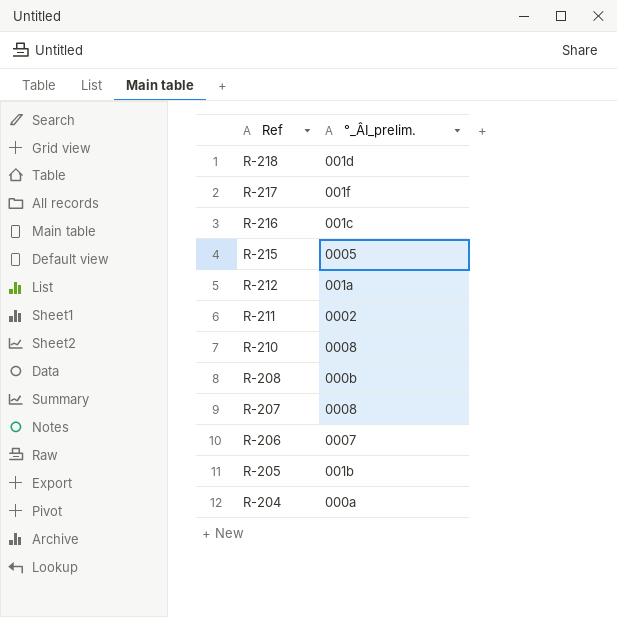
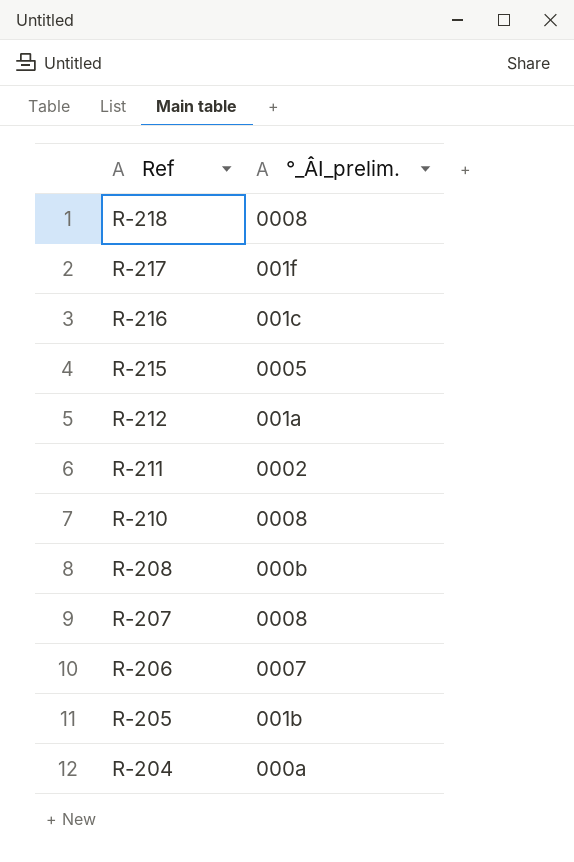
R-218 | °_ÂI_prelim.: 001d -> 0008

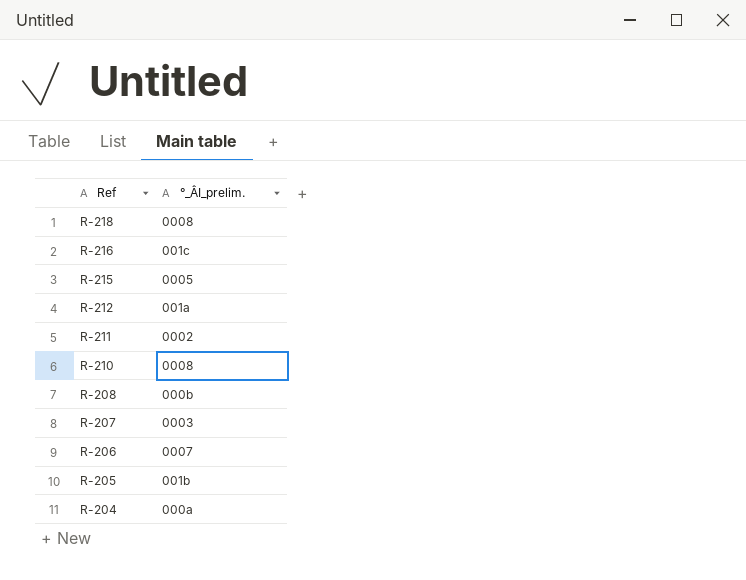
row R-217: 001f -> none
R-207 | °_ÂI_prelim.: 0008 -> 0003

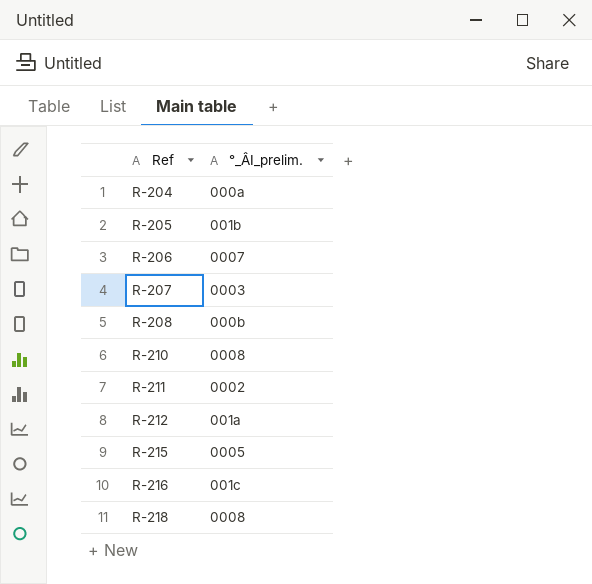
row order: Ref descending -> Ref ascending

